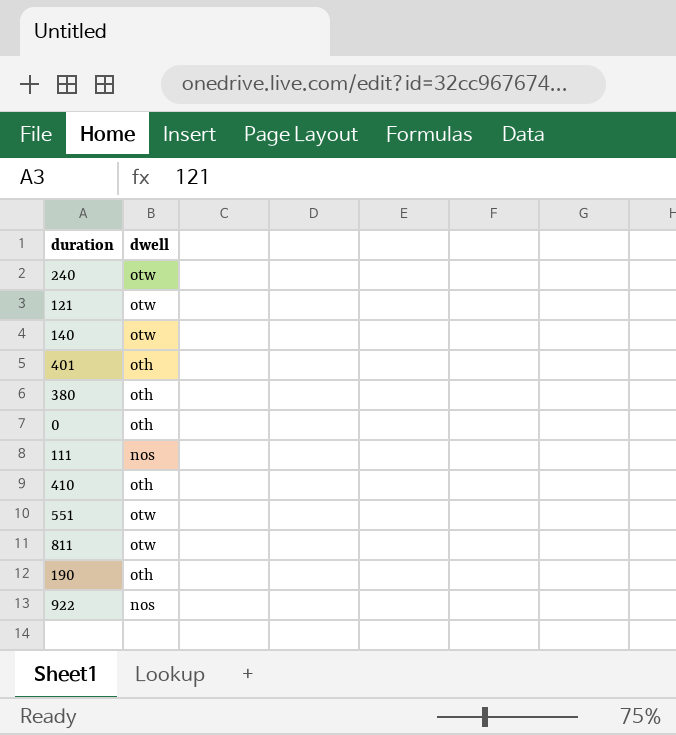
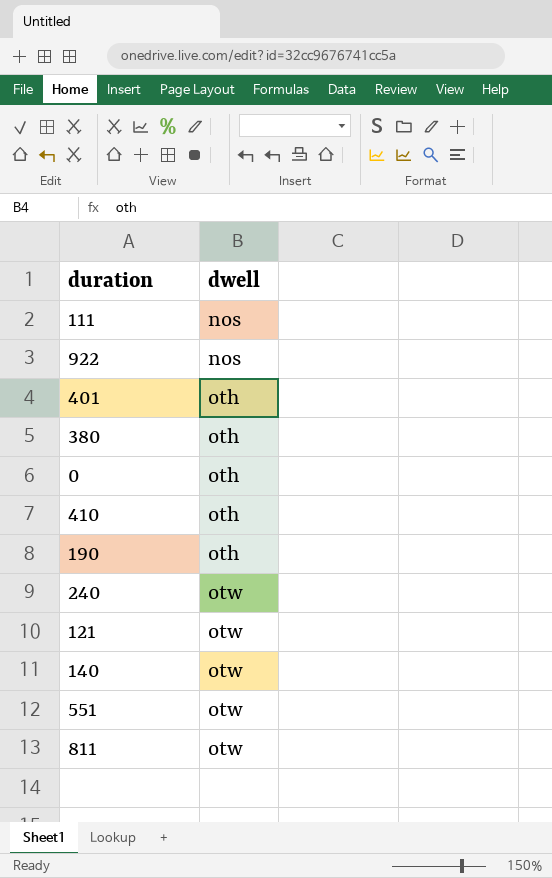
row order: none -> dwell ascending

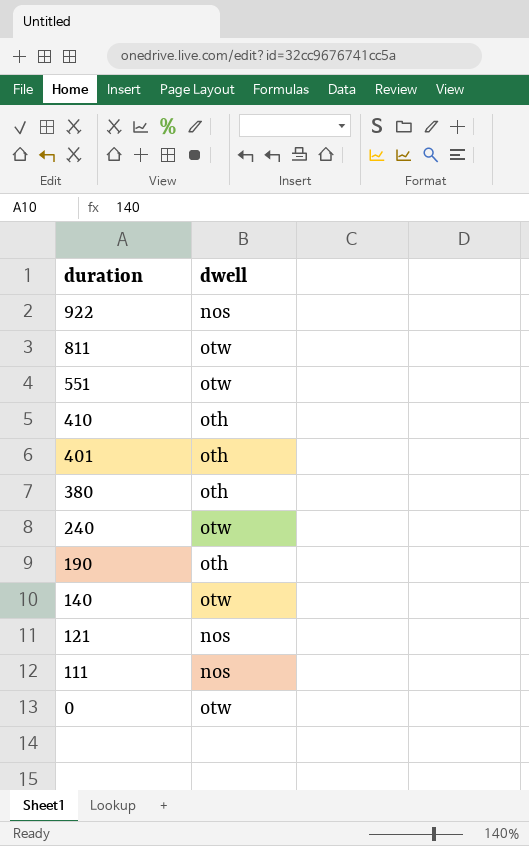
row order: dwell ascending -> duration descending
121 | dwell: otw -> nos
0 | dwell: oth -> otw

